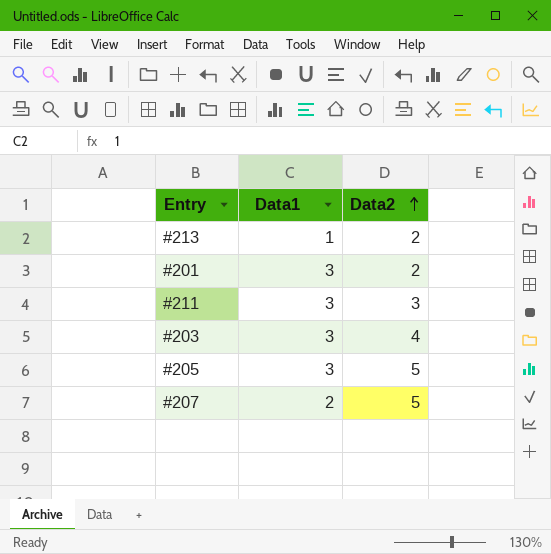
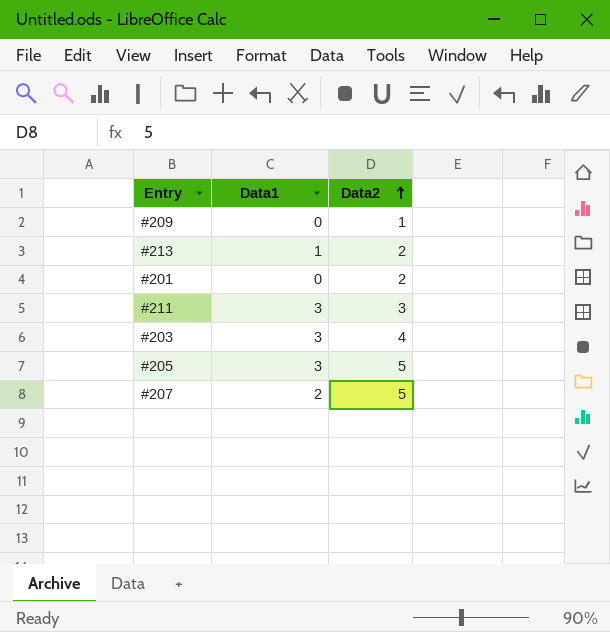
row #209: none -> 0 | 1
#201 | Data1: 3 -> 0

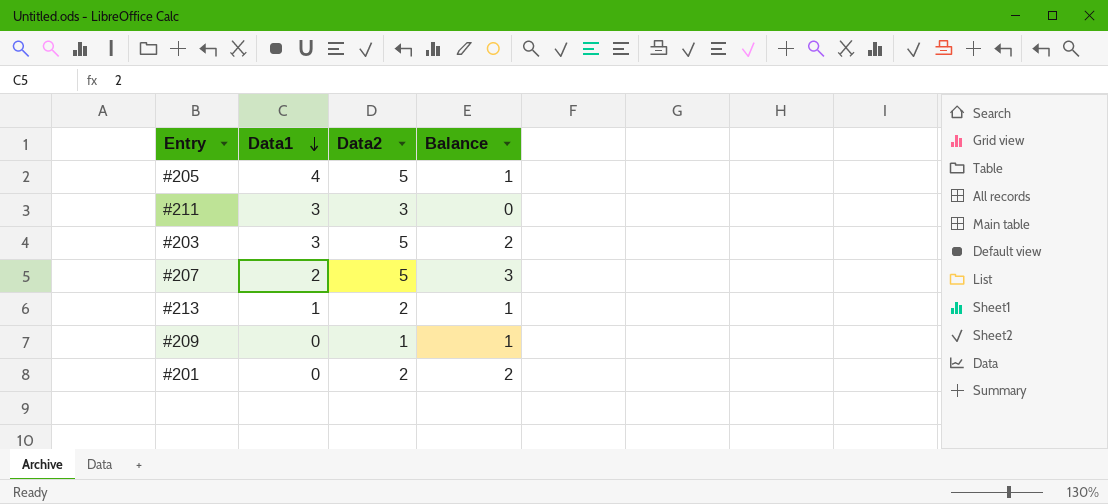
row order: Data2 ascending -> Data1 descending
column Balance | formula: none -> [Data2] - [Data1]
#205 | Data1: 3 -> 4
#203 | Data2: 4 -> 5

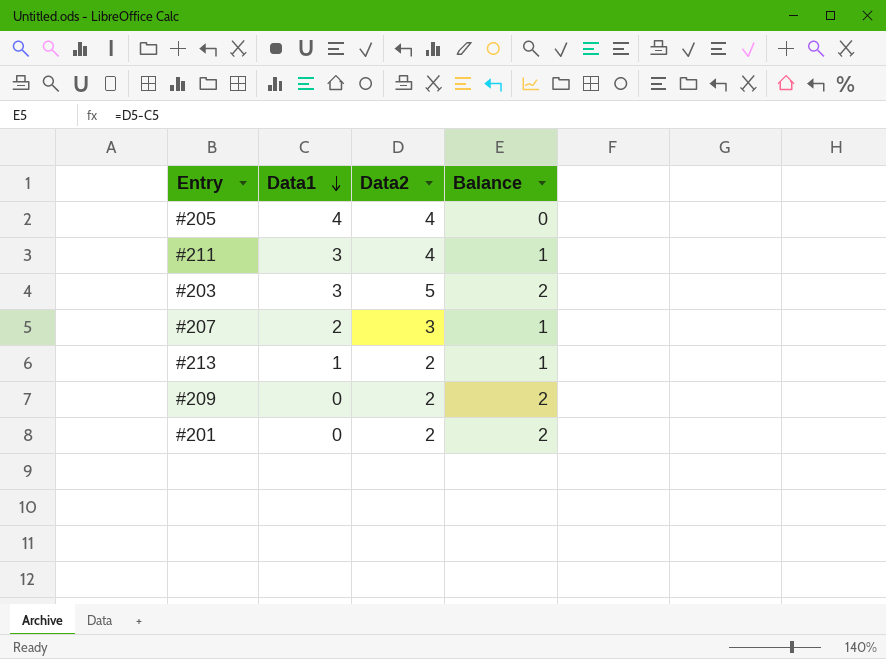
#205 | Data2: 5 -> 4
#205 | Balance: 1 -> 0
#211 | Data2: 3 -> 4
#211 | Balance: 0 -> 1
#207 | Data2: 5 -> 3
#207 | Balance: 3 -> 1
#209 | Data2: 1 -> 2
#209 | Balance: 1 -> 2

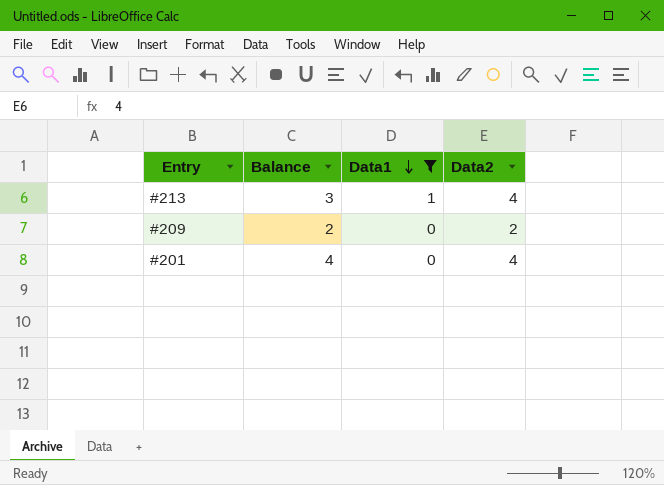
filter: none -> Data1 <= 1
column Balance | position: 4 -> 2
#213 | Balance: 1 -> 3
#213 | Data2: 2 -> 4
#201 | Balance: 2 -> 4
#201 | Data2: 2 -> 4

